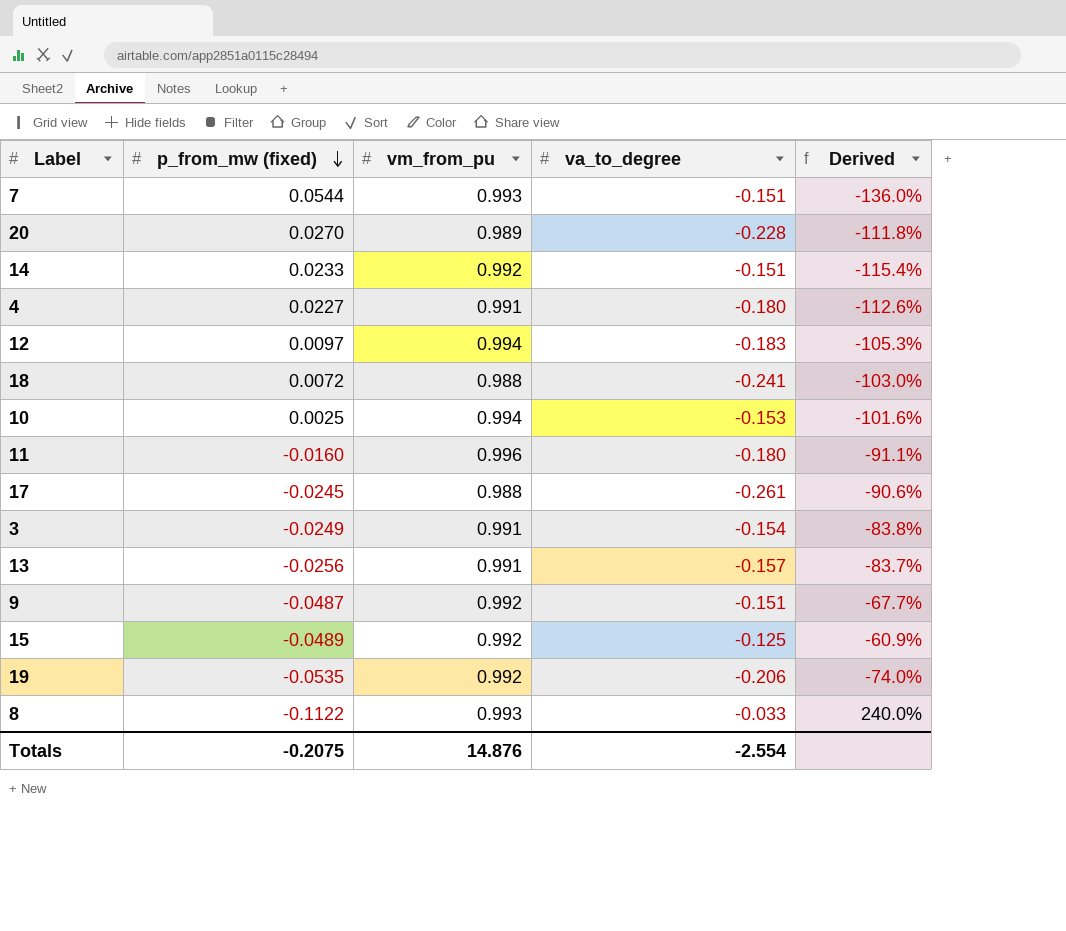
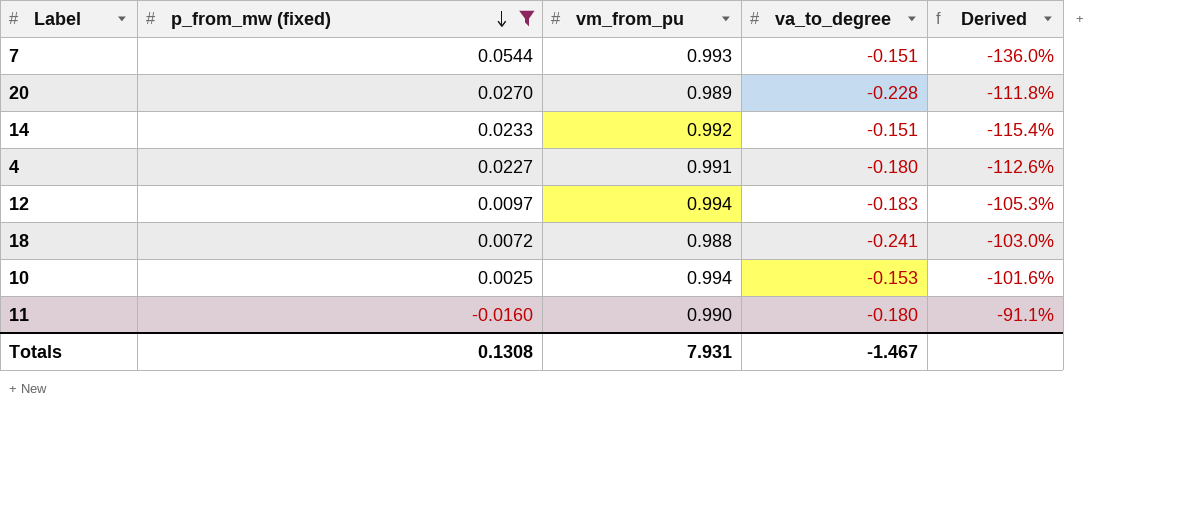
filter: none -> p_from_mw (fixed) >= -0.0160
11 | vm_from_pu: 0.996 -> 0.990
Totals | p_from_mw (fixed): -0.2075 -> 0.1308
Totals | vm_from_pu: 14.876 -> 7.931
Totals | va_to_degree: -2.554 -> -1.467

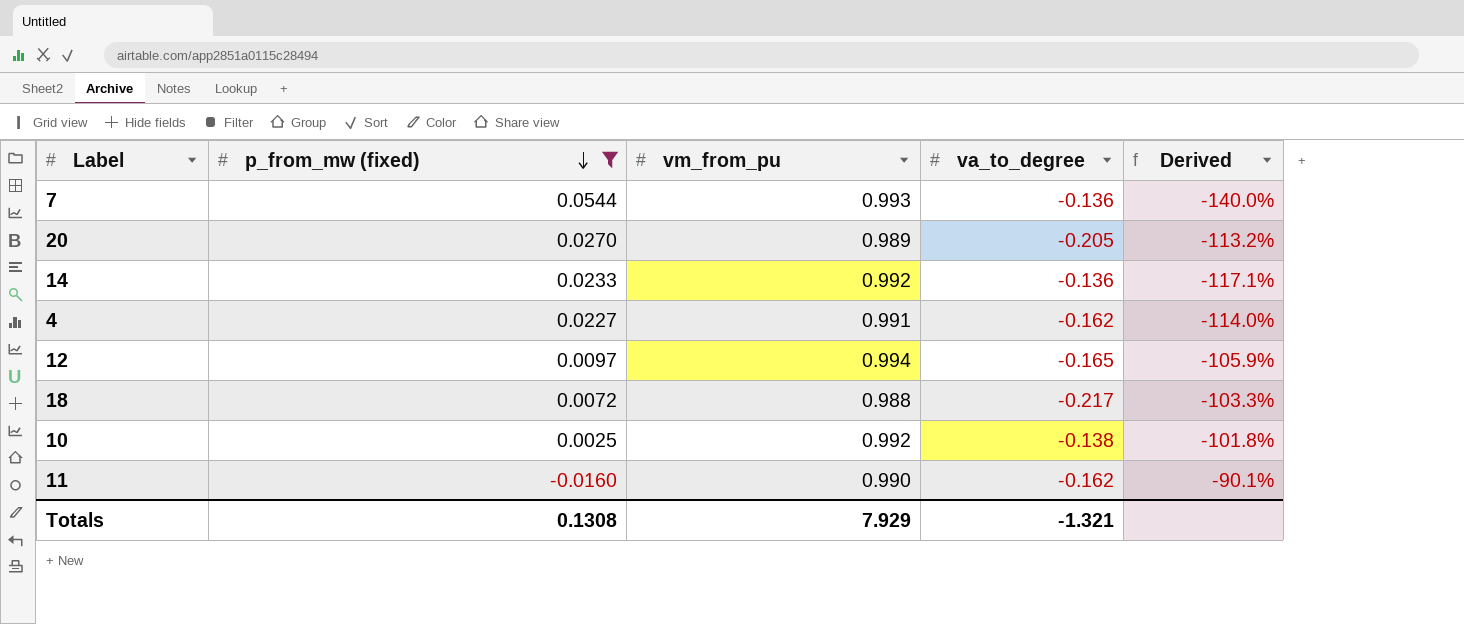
7 | va_to_degree: -0.151 -> -0.136
7 | Derived: -136.0% -> -140.0%
20 | va_to_degree: -0.228 -> -0.205
20 | Derived: -111.8% -> -113.2%
14 | va_to_degree: -0.151 -> -0.136
14 | Derived: -115.4% -> -117.1%
4 | va_to_degree: -0.180 -> -0.162
4 | Derived: -112.6% -> -114.0%
12 | va_to_degree: -0.183 -> -0.165
12 | Derived: -105.3% -> -105.9%
18 | va_to_degree: -0.241 -> -0.217
18 | Derived: -103.0% -> -103.3%
10 | vm_from_pu: 0.994 -> 0.992
10 | va_to_degree: -0.153 -> -0.138
10 | Derived: -101.6% -> -101.8%
11 | va_to_degree: -0.180 -> -0.162
11 | Derived: -91.1% -> -90.1%
Totals | vm_from_pu: 7.931 -> 7.929
Totals | va_to_degree: -1.467 -> -1.321

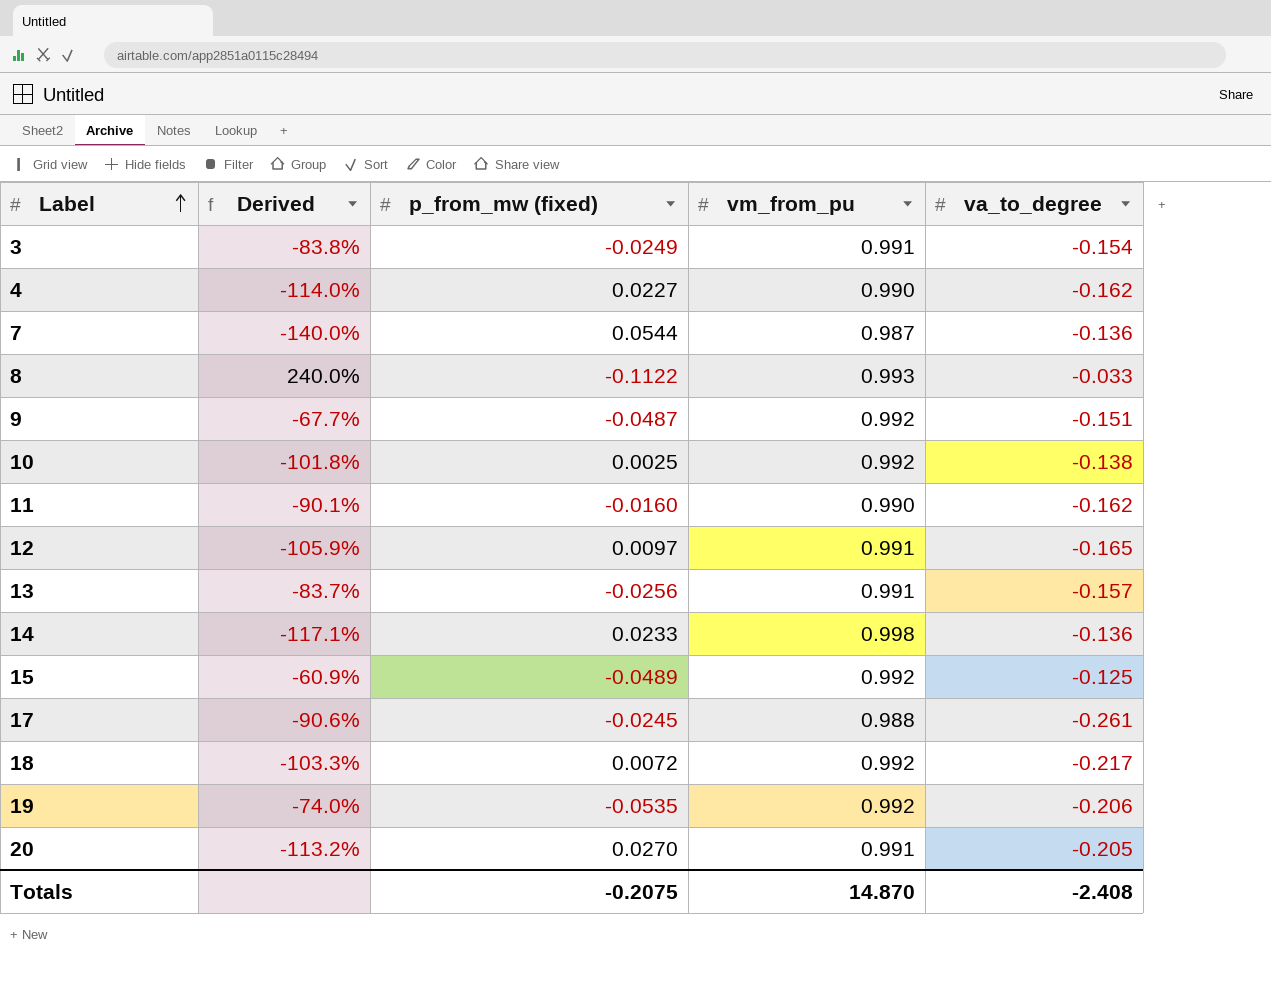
filter: p_from_mw (fixed) >= -0.0160 -> none
row order: p_from_mw (fixed) descending -> Label ascending
column Derived | position: 5 -> 2
4 | vm_from_pu: 0.991 -> 0.990
7 | vm_from_pu: 0.993 -> 0.987
12 | vm_from_pu: 0.994 -> 0.991
14 | vm_from_pu: 0.992 -> 0.998
18 | vm_from_pu: 0.988 -> 0.992
20 | vm_from_pu: 0.989 -> 0.991
Totals | p_from_mw (fixed): 0.1308 -> -0.2075
Totals | vm_from_pu: 7.929 -> 14.870
Totals | va_to_degree: -1.321 -> -2.408

